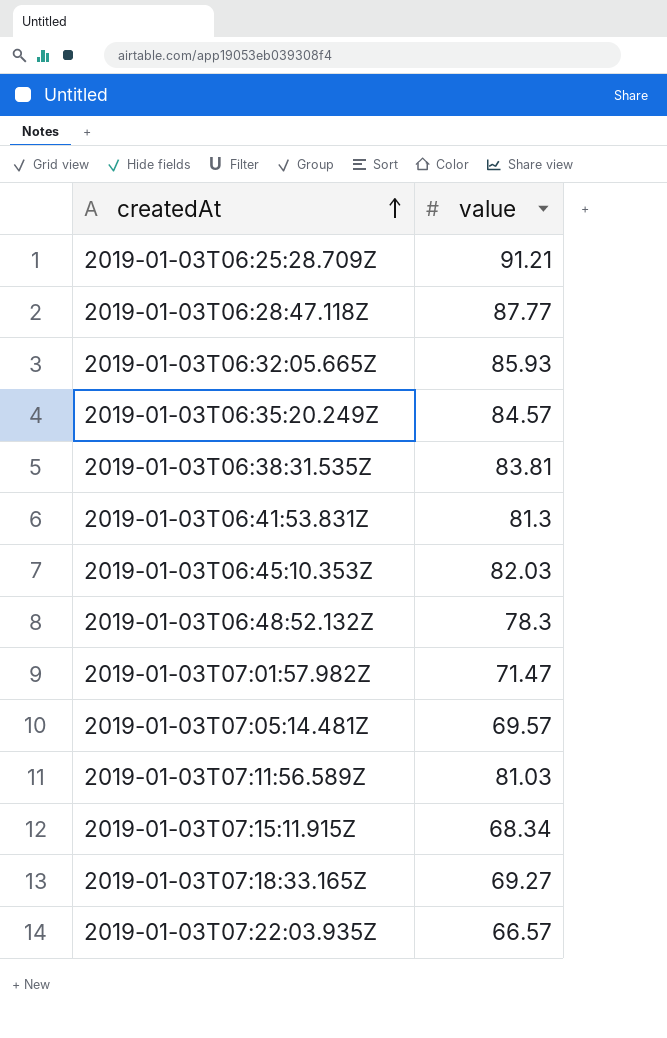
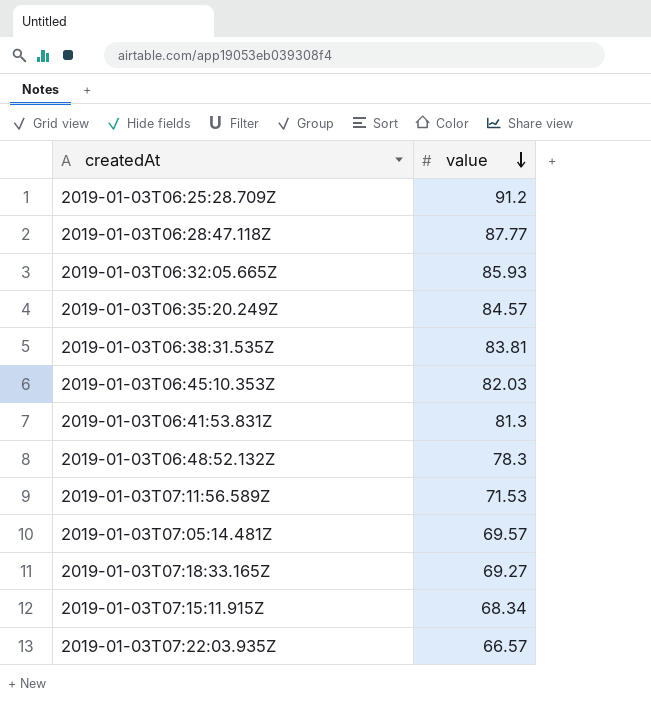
row order: createdAt ascending -> value descending
row 2019-01-03T07:01:57.982Z: 71.47 -> none
2019-01-03T06:25:28.709Z | value: 91.21 -> 91.2
2019-01-03T07:11:56.589Z | value: 81.03 -> 71.53

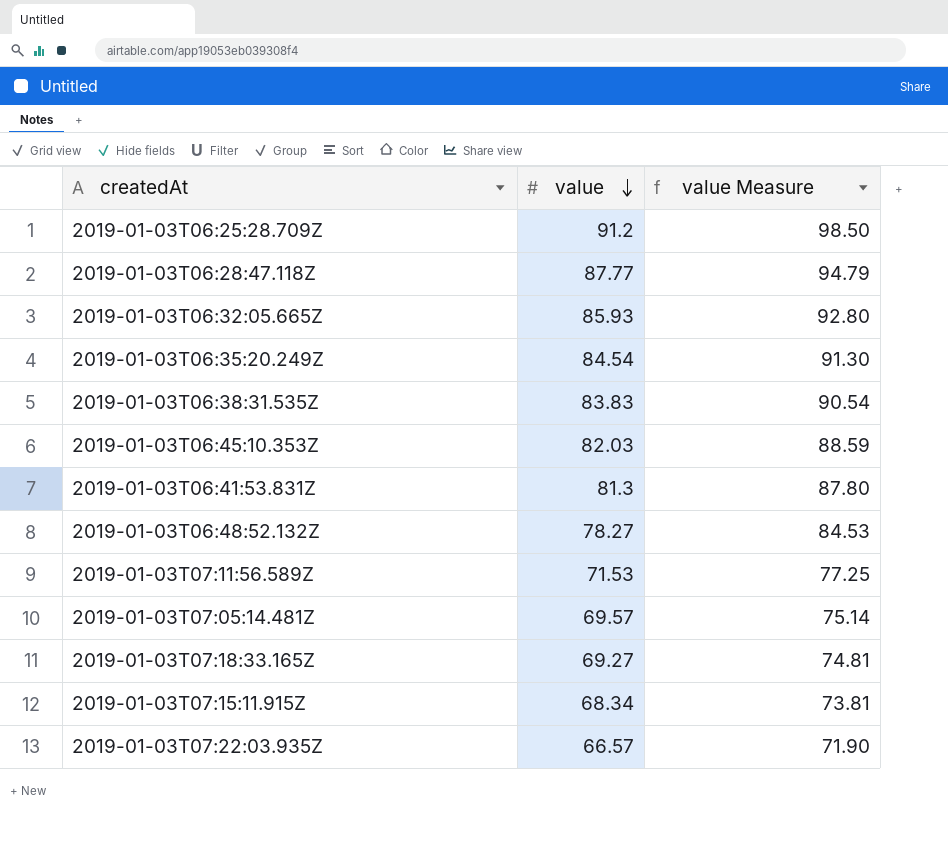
column value Measure | formula: none -> [value] * 1.08
2019-01-03T06:35:20.249Z | value: 84.57 -> 84.54
2019-01-03T06:38:31.535Z | value: 83.81 -> 83.83
2019-01-03T06:48:52.132Z | value: 78.3 -> 78.27

